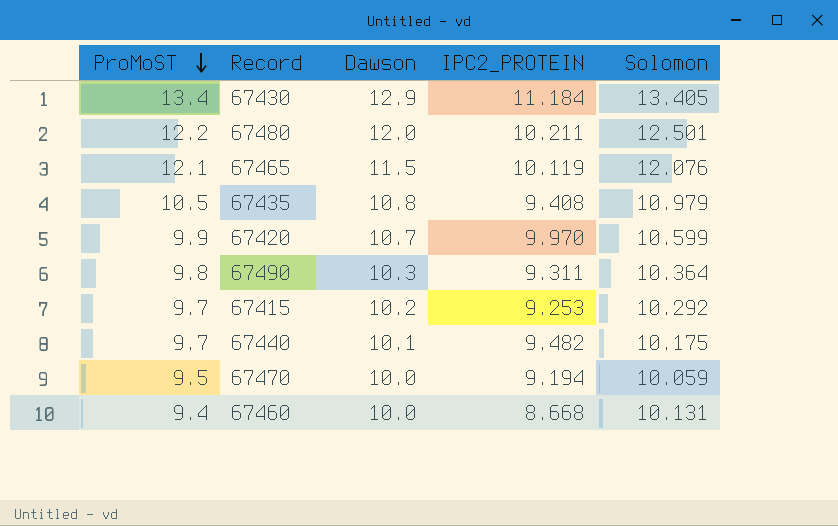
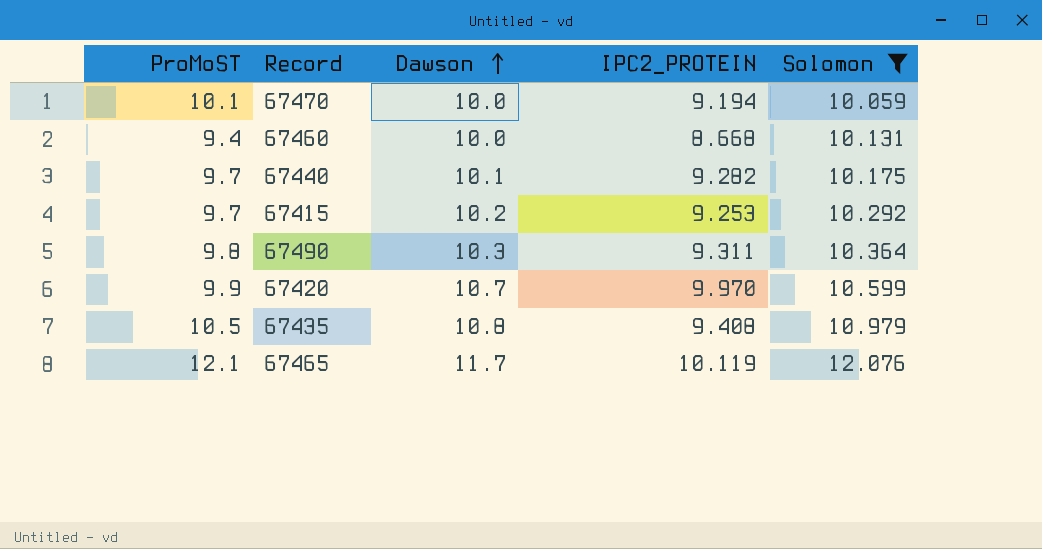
filter: none -> Solomon <= 12.076
row order: ProMoST descending -> Dawson ascending
67470 | ProMoST: 9.5 -> 10.1
67440 | IPC2_PROTEIN: 9.482 -> 9.282
67465 | Dawson: 11.5 -> 11.7

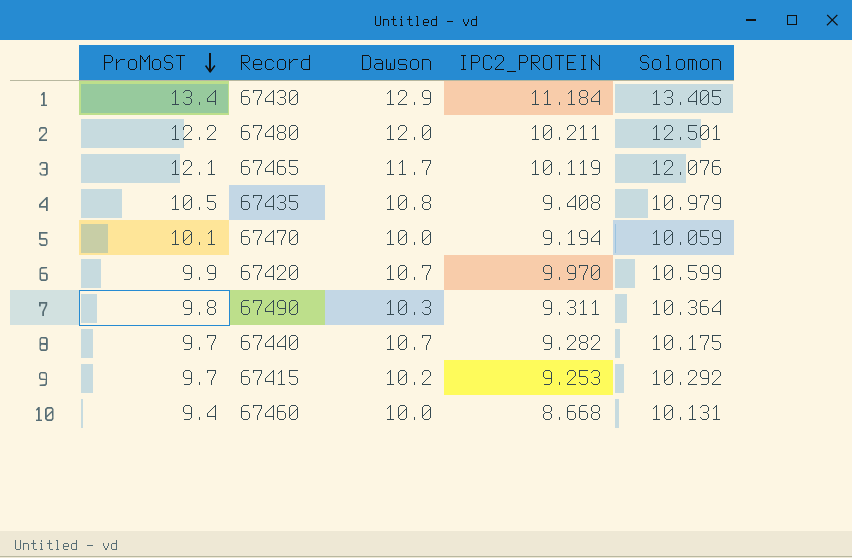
filter: Solomon <= 12.076 -> none
row order: Dawson ascending -> ProMoST descending
67440 | Dawson: 10.1 -> 10.7

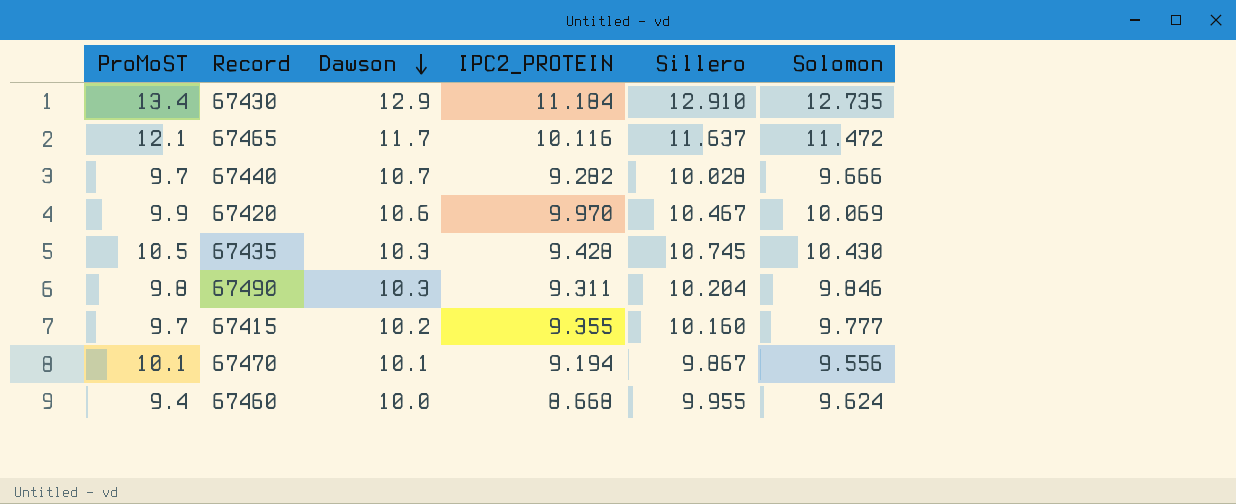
row order: ProMoST descending -> Dawson descending
column Sillero | position: none -> 5
row 67480: 12.2 | 12.0 | 10.211 | 12.501 -> none
67430 | Solomon: 13.405 -> 12.735
67465 | IPC2_PROTEIN: 10.119 -> 10.116
67465 | Solomon: 12.076 -> 11.472
67440 | Solomon: 10.175 -> 9.666
67420 | Dawson: 10.7 -> 10.6
67420 | Solomon: 10.599 -> 10.069
67435 | Dawson: 10.8 -> 10.3
67435 | IPC2_PROTEIN: 9.408 -> 9.428
67435 | Solomon: 10.979 -> 10.430
67490 | Solomon: 10.364 -> 9.846
67415 | IPC2_PROTEIN: 9.253 -> 9.355
67415 | Solomon: 10.292 -> 9.777
67470 | Dawson: 10.0 -> 10.1
67470 | Solomon: 10.059 -> 9.556
67460 | Solomon: 10.131 -> 9.624

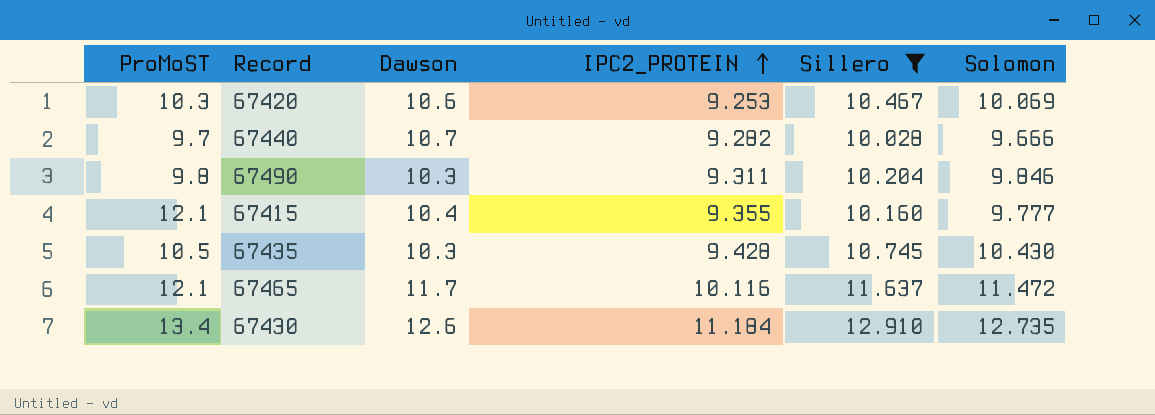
filter: none -> Sillero >= 10.028
row order: Dawson descending -> IPC2_PROTEIN ascending
67420 | ProMoST: 9.9 -> 10.3
67420 | IPC2_PROTEIN: 9.970 -> 9.253
67415 | ProMoST: 9.7 -> 12.1
67415 | Dawson: 10.2 -> 10.4
67430 | Dawson: 12.9 -> 12.6

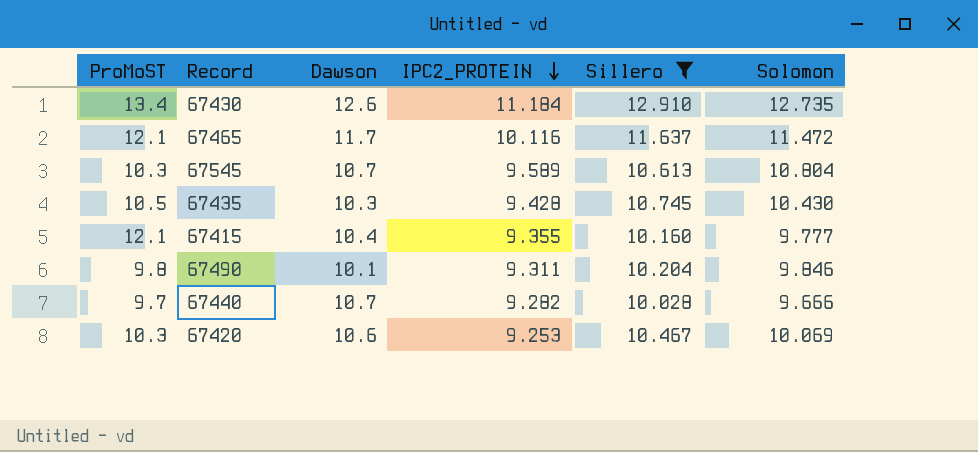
row order: IPC2_PROTEIN ascending -> IPC2_PROTEIN descending
row 67545: none -> 10.3 | 10.7 | 9.589 | 10.613 | 10.804
67490 | Dawson: 10.3 -> 10.1

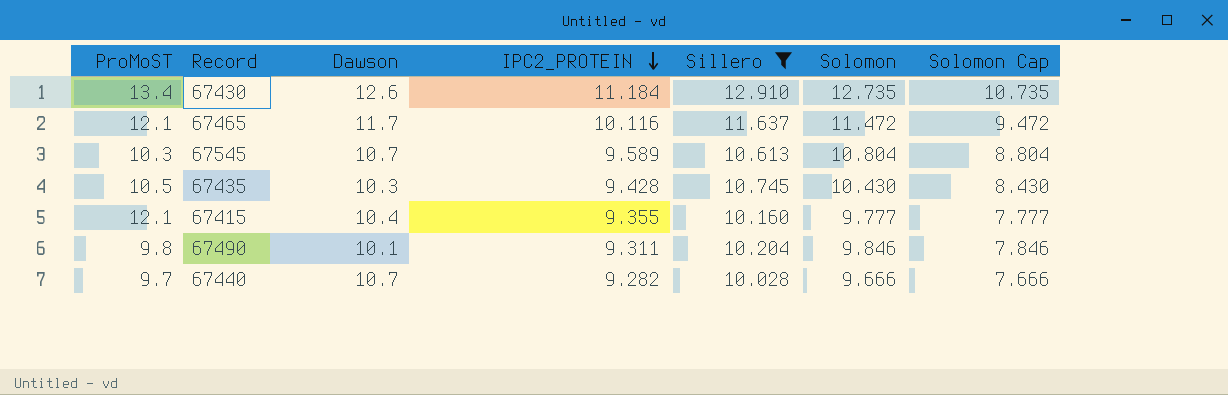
column Solomon Cap | formula: none -> [Solomon] - 2
row 67420: 10.3 | 10.6 | 9.253 | 10.467 | 10.069 -> none

